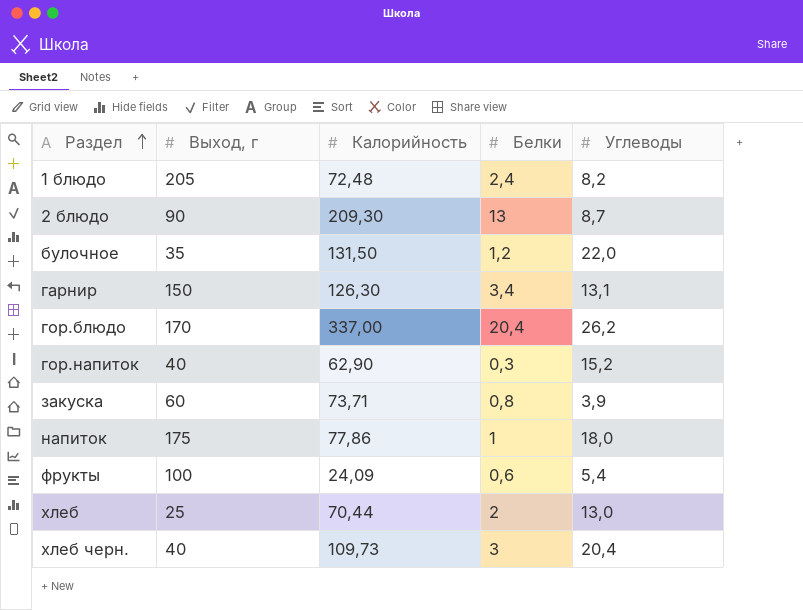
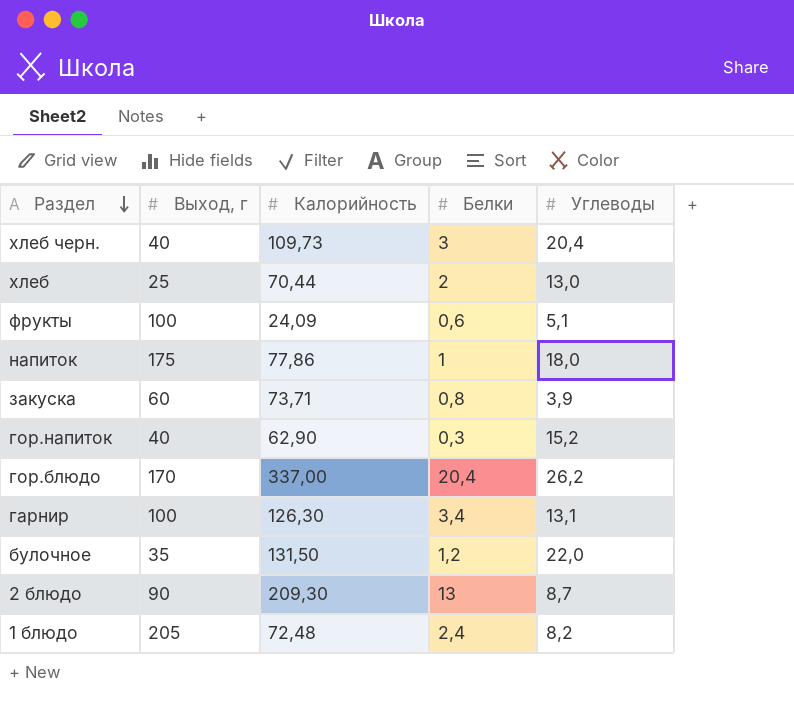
row order: Раздел ascending -> Раздел descending
фрукты | Углеводы: 5,4 -> 5,1
гарнир | Выход, г: 150 -> 100

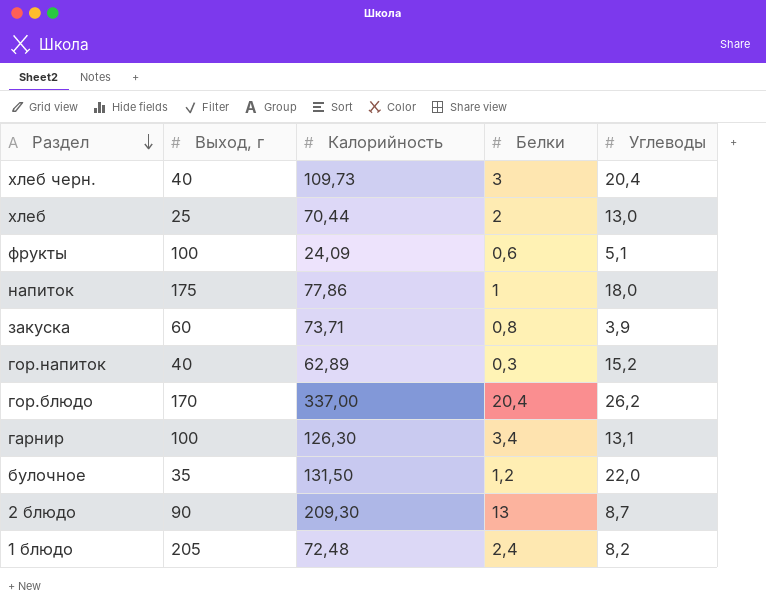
гор.напиток | Калорийность: 62,90 -> 62,89

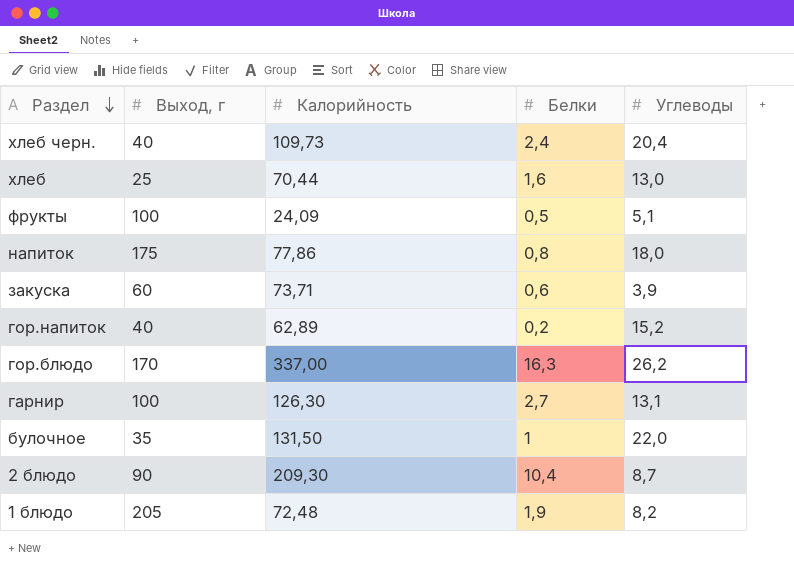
хлеб черн. | Белки: 3 -> 2,4
хлеб | Белки: 2 -> 1,6
фрукты | Белки: 0,6 -> 0,5
напиток | Белки: 1 -> 0,8
закуска | Белки: 0,8 -> 0,6
гор.напиток | Белки: 0,3 -> 0,2
гор.блюдо | Белки: 20,4 -> 16,3
гарнир | Белки: 3,4 -> 2,7
булочное | Белки: 1,2 -> 1
2 блюдо | Белки: 13 -> 10,4
1 блюдо | Белки: 2,4 -> 1,9

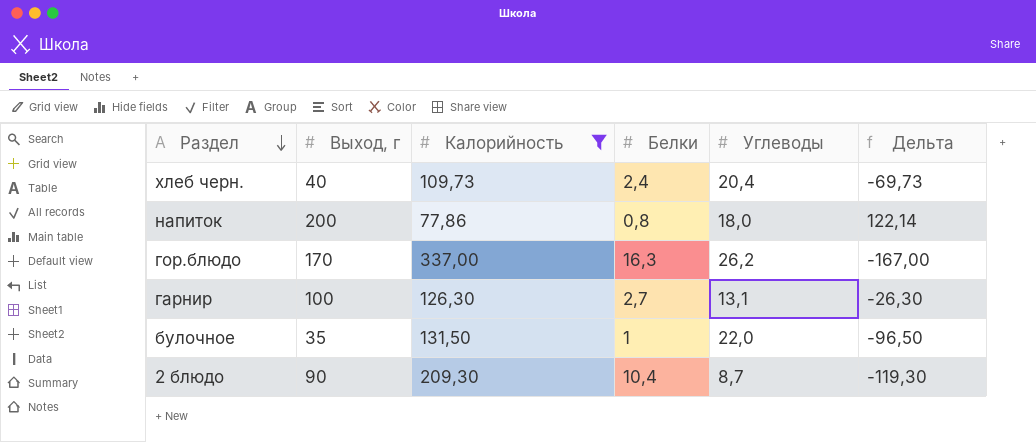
filter: none -> Калорийность >= 77,86
column Дельта | formula: none -> [Выход, г] - [Калорийность]
напиток | Выход, г: 175 -> 200

